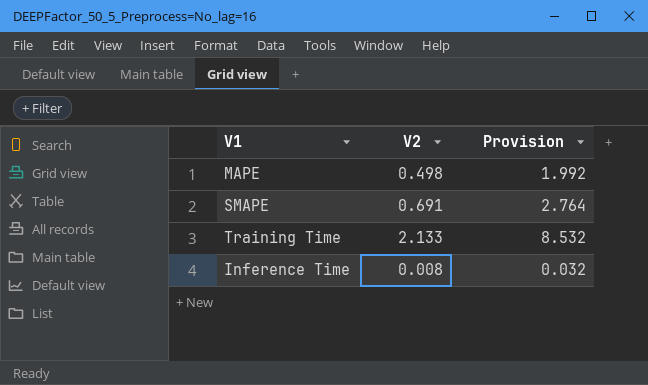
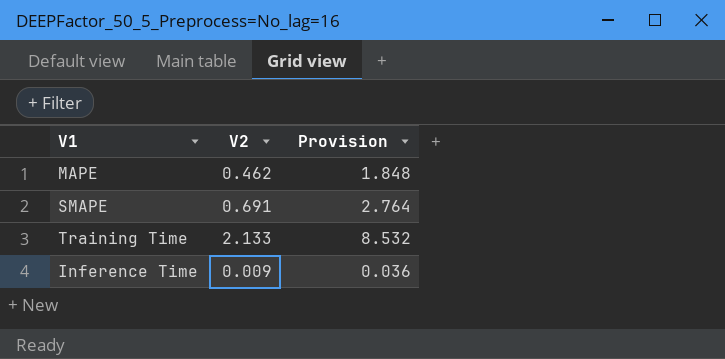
MAPE | V2: 0.498 -> 0.462
MAPE | Provision: 1.992 -> 1.848
Inference Time | V2: 0.008 -> 0.009
Inference Time | Provision: 0.032 -> 0.036

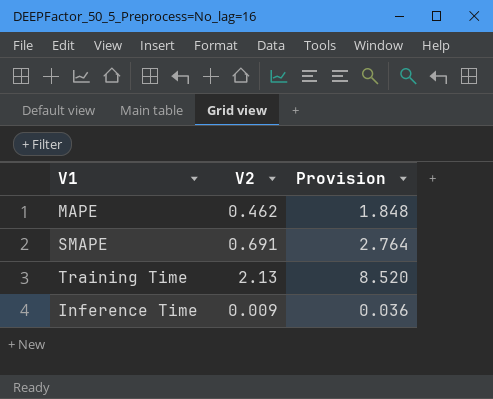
Training Time | V2: 2.133 -> 2.13
Training Time | Provision: 8.532 -> 8.520

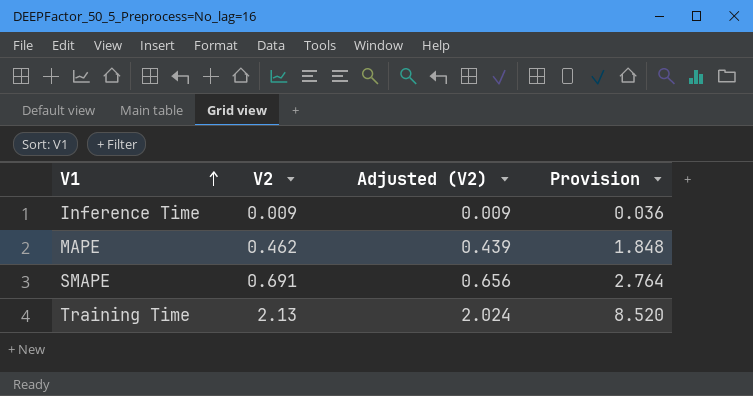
row order: none -> V1 ascending
column Adjusted (V2) | formula: none -> [V2] * 0.95

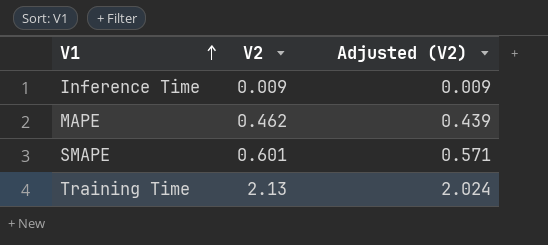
column Provision | formula: [V2] * 4 -> none
SMAPE | V2: 0.691 -> 0.601
SMAPE | Adjusted (V2): 0.656 -> 0.571

